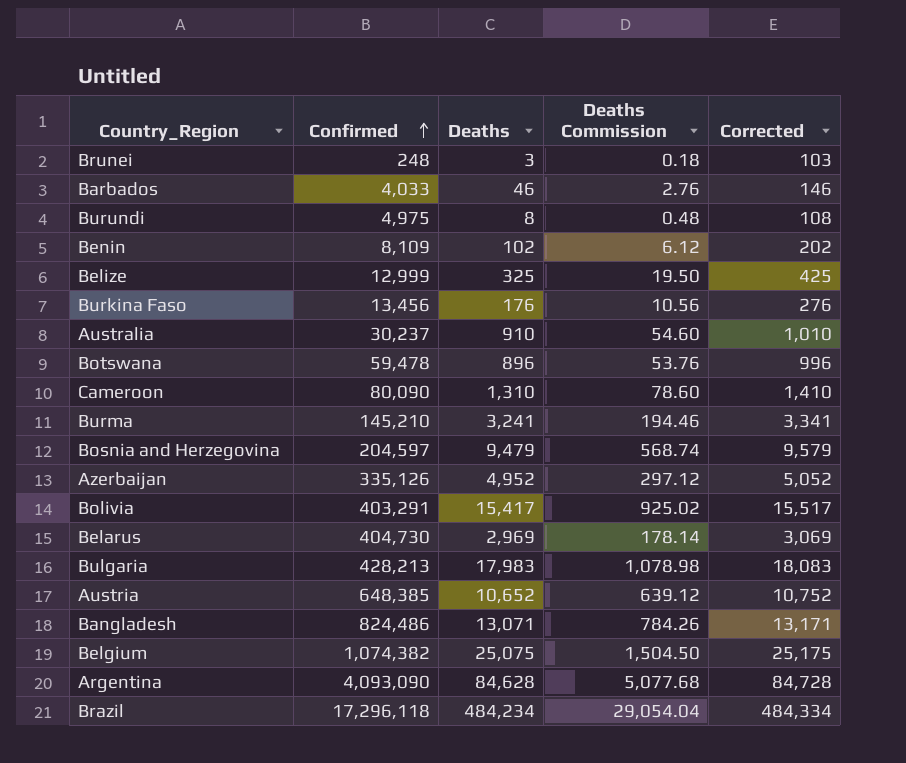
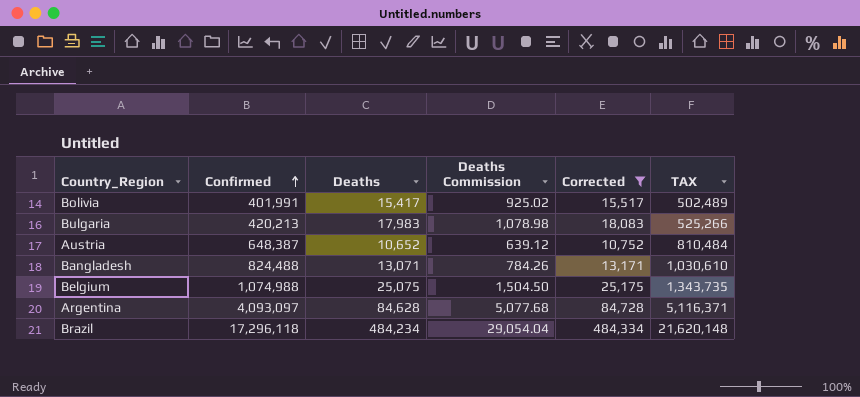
filter: none -> Corrected >= 10,752
column TAX | formula: none -> [Confirmed] * 1.25
Bolivia | Confirmed: 403,291 -> 401,991
Bulgaria | Confirmed: 428,213 -> 420,213
Austria | Confirmed: 648,385 -> 648,387
Bangladesh | Confirmed: 824,486 -> 824,488
Belgium | Confirmed: 1,074,382 -> 1,074,988
Argentina | Confirmed: 4,093,090 -> 4,093,097

